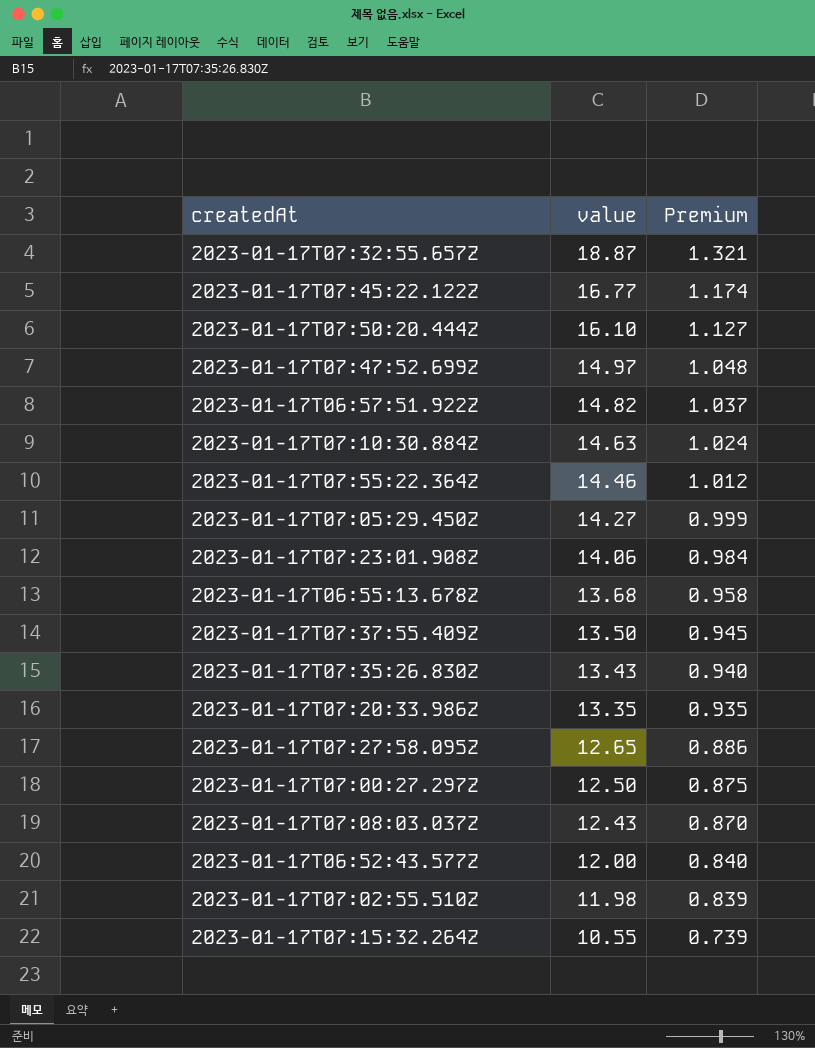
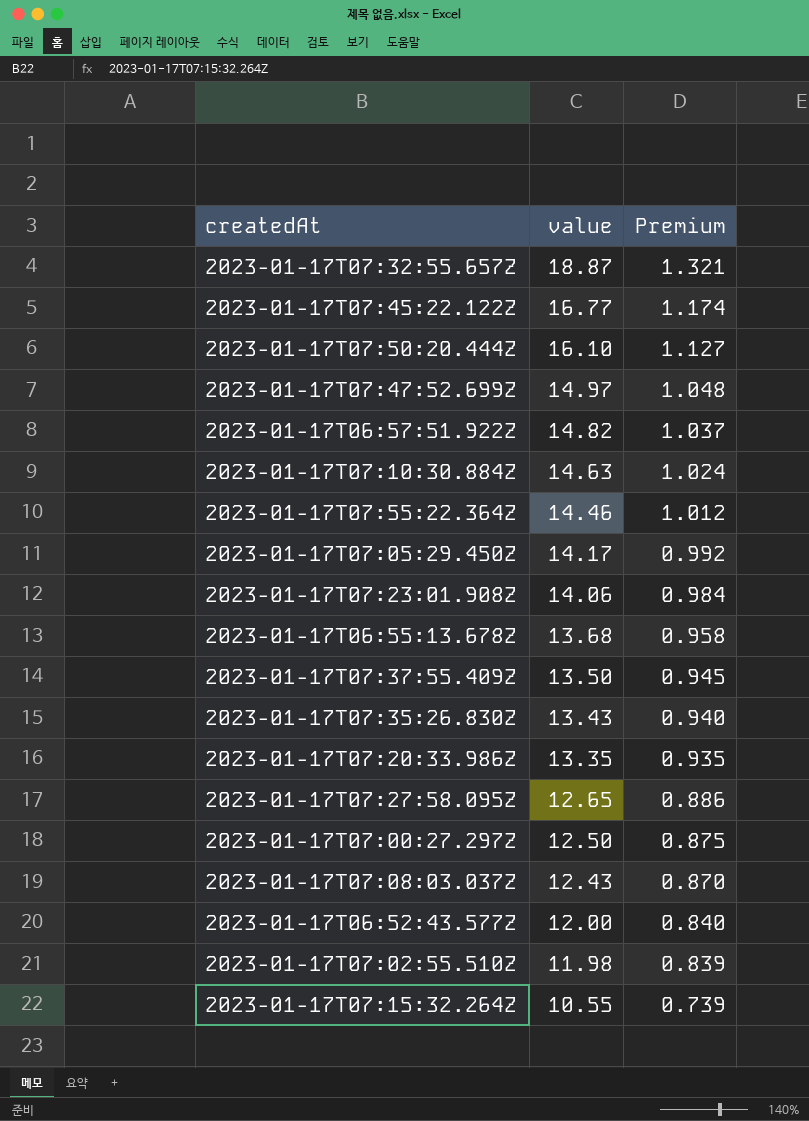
2023-01-17T07:05:29.450Z | value: 14.27 -> 14.17
2023-01-17T07:05:29.450Z | Premium: 0.999 -> 0.992

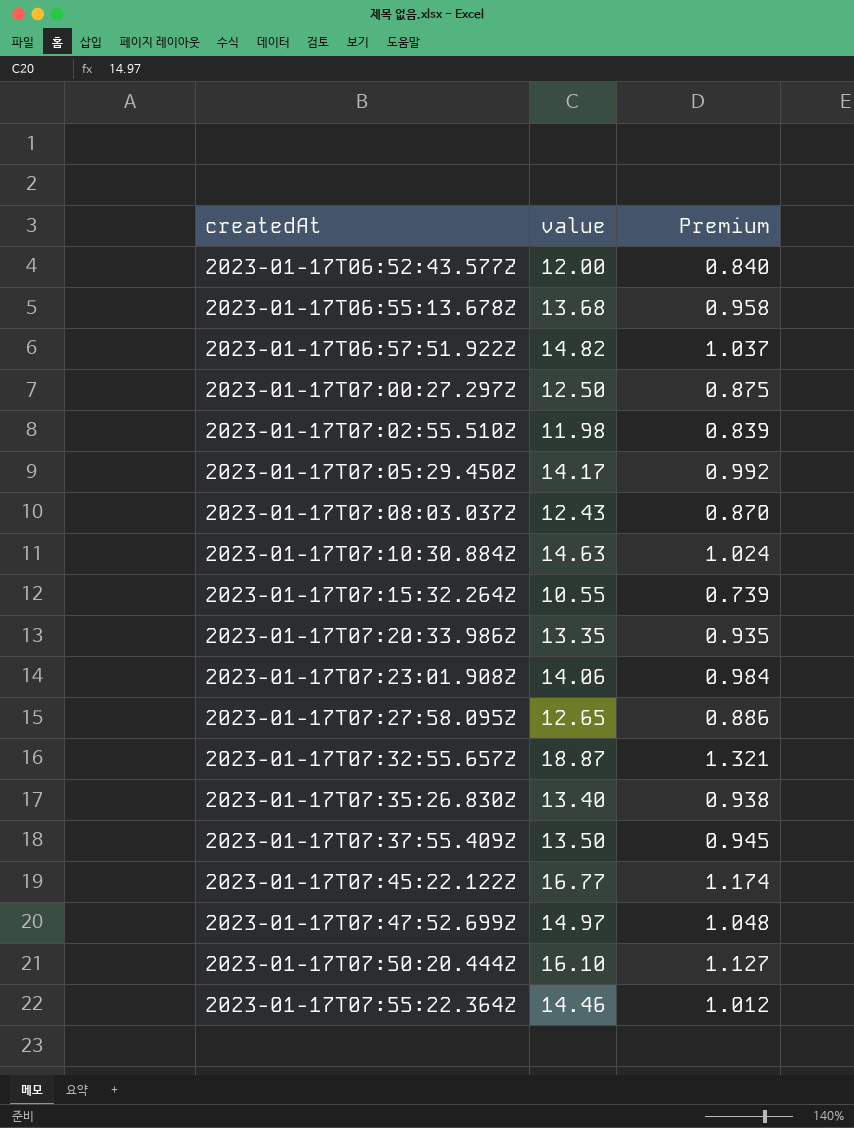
row order: value descending -> createdAt ascending
2023-01-17T07:35:26.830Z | value: 13.43 -> 13.40
2023-01-17T07:35:26.830Z | Premium: 0.940 -> 0.938

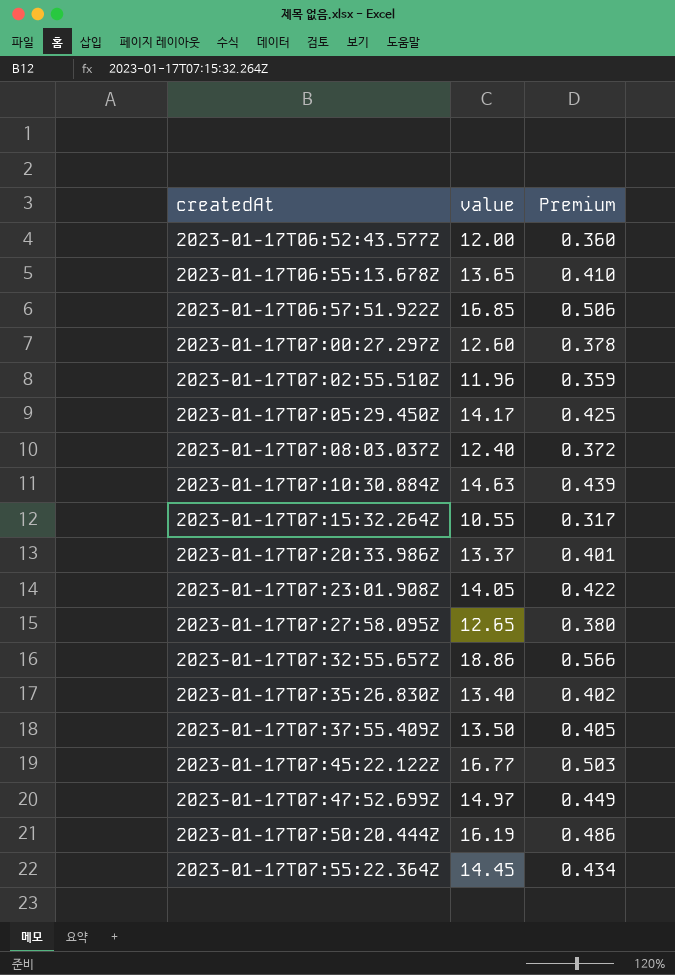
column Premium | formula: [value] * 0.07 -> [value] * 0.03
2023-01-17T06:55:13.678Z | value: 13.68 -> 13.65
2023-01-17T06:57:51.922Z | value: 14.82 -> 16.85
2023-01-17T07:00:27.297Z | value: 12.50 -> 12.60
2023-01-17T07:02:55.510Z | value: 11.98 -> 11.96
2023-01-17T07:08:03.037Z | value: 12.43 -> 12.40
2023-01-17T07:20:33.986Z | value: 13.35 -> 13.37
2023-01-17T07:23:01.908Z | value: 14.06 -> 14.05
2023-01-17T07:32:55.657Z | value: 18.87 -> 18.86
2023-01-17T07:50:20.444Z | value: 16.10 -> 16.19
2023-01-17T07:55:22.364Z | value: 14.46 -> 14.45

